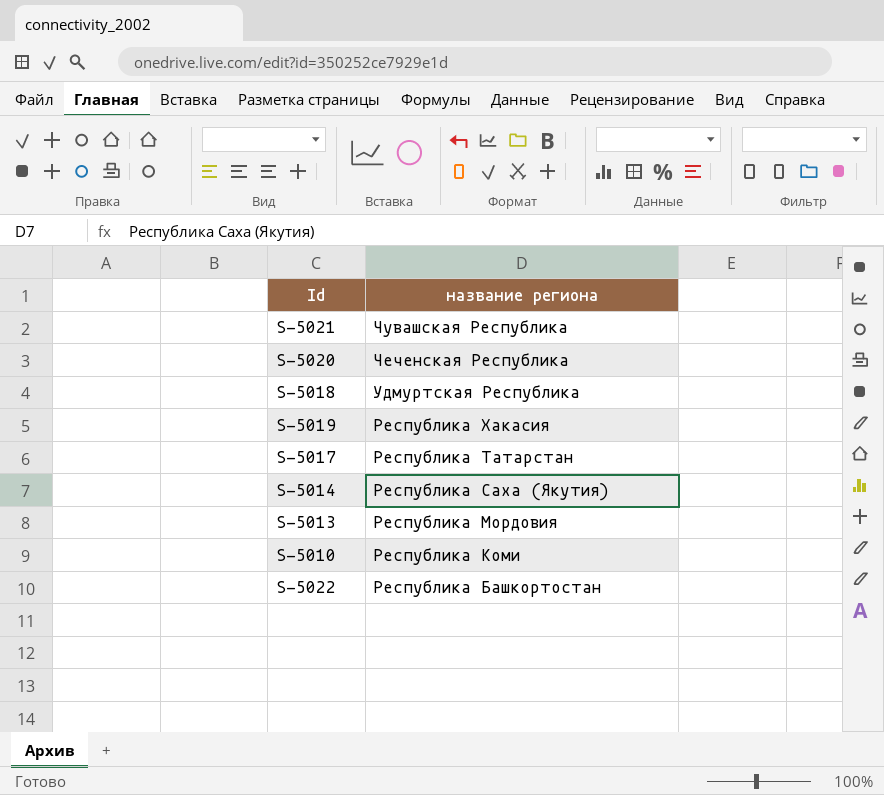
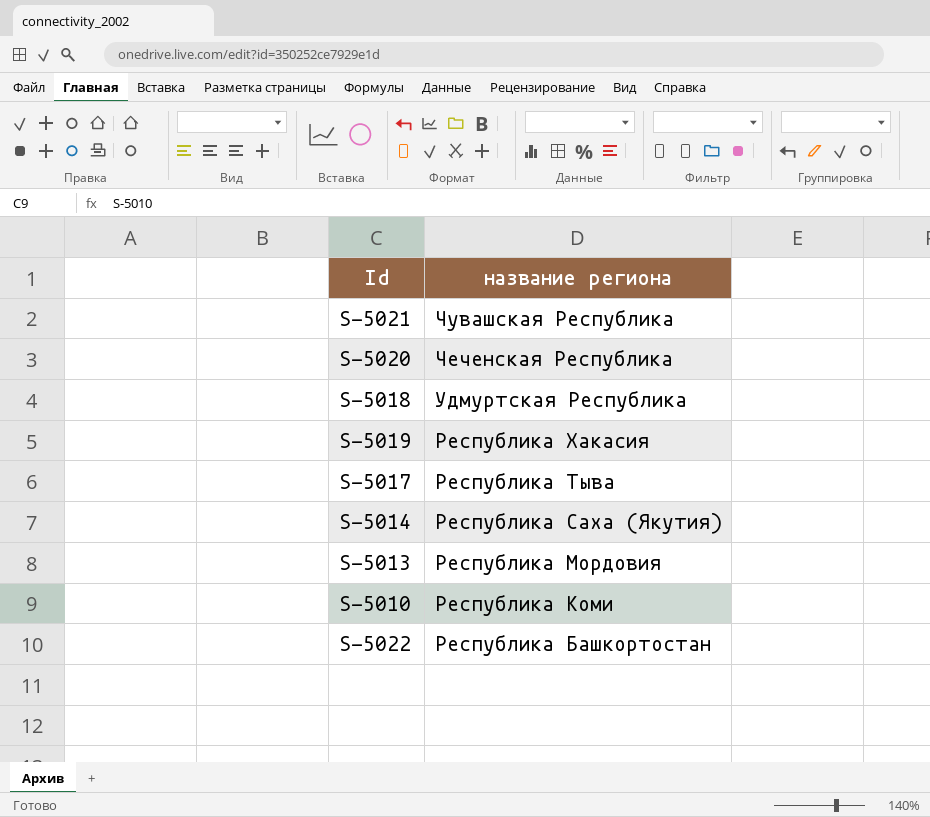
S-5017 | название региона: Республика Татарстан -> Республика Тыва

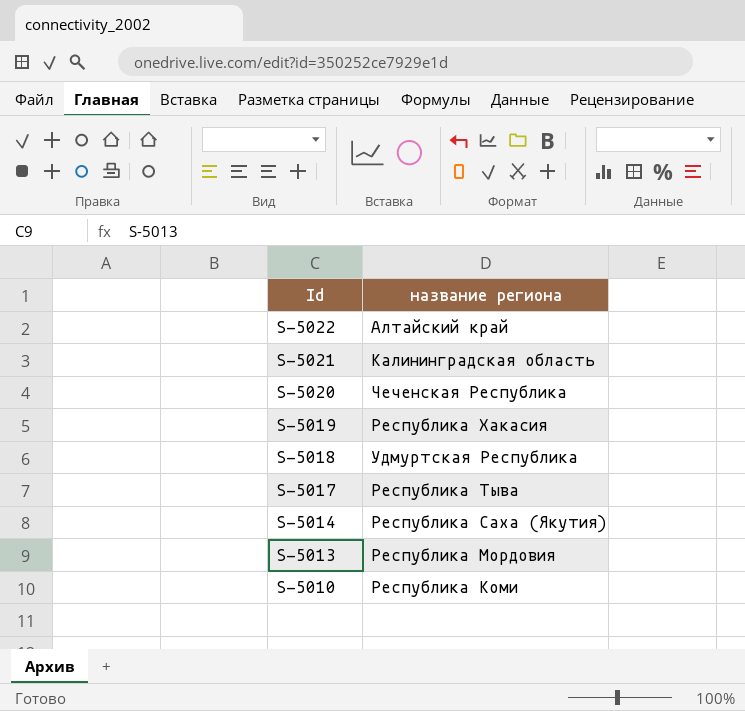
row order: название региона descending -> Id descending
S-5022 | название региона: Республика Башкортостан -> Алтайский край
S-5021 | название региона: Чувашская Республика -> Калининградская область

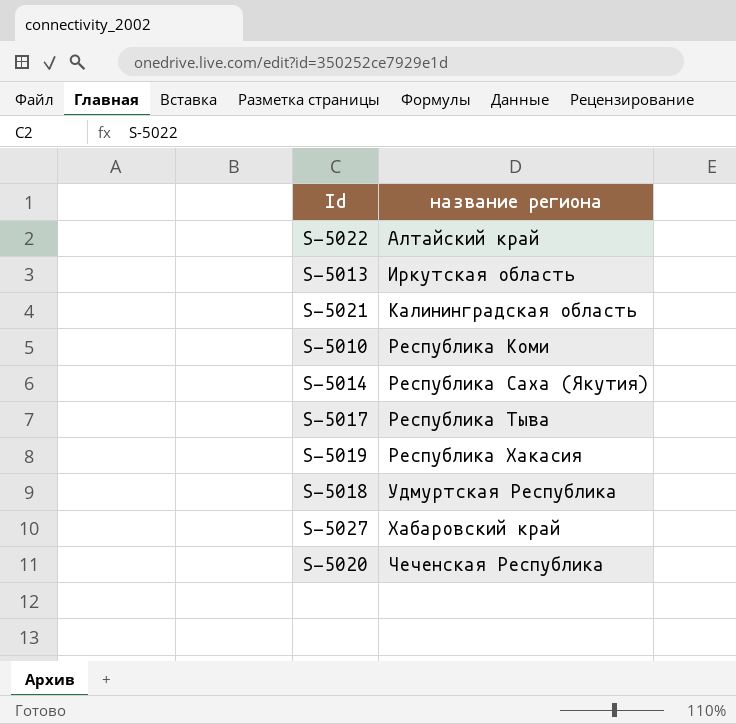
row order: Id descending -> название региона ascending
S-5013 | название региона: Республика Мордовия -> Иркутская область
row S-5027: none -> Хабаровский край

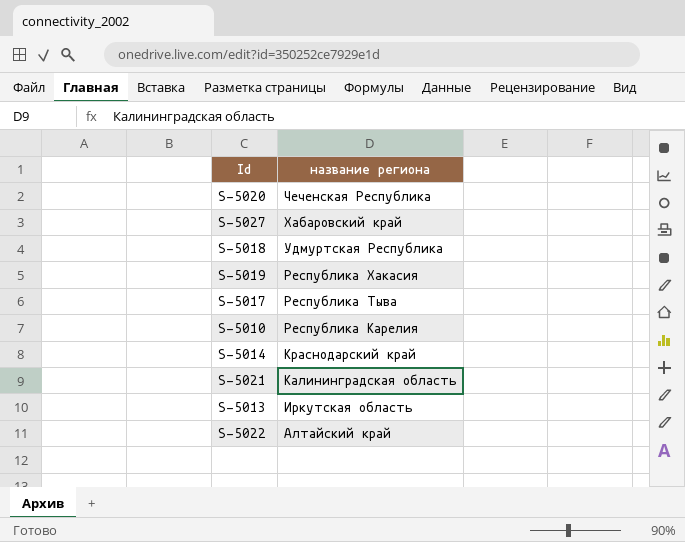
row order: название региона ascending -> название региона descending
S-5010 | название региона: Республика Коми -> Республика Карелия
S-5014 | название региона: Республика Саха (Якутия) -> Краснодарский край

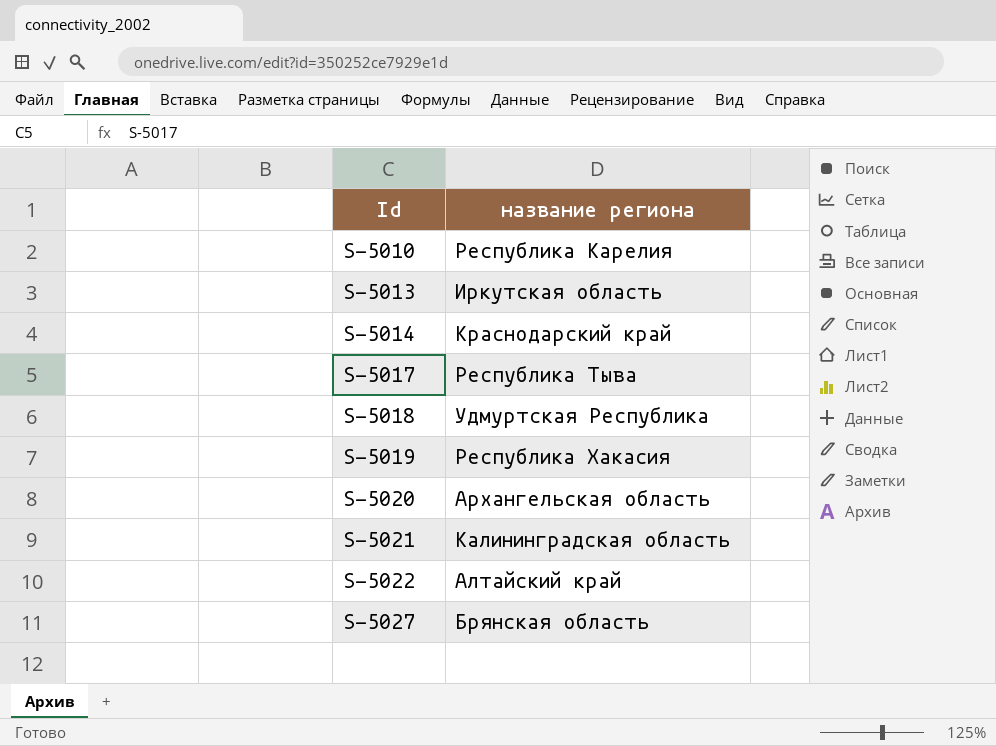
row order: название региона descending -> Id ascending
S-5020 | название региона: Чеченская Республика -> Архангельская область
S-5027 | название региона: Хабаровский край -> Брянская область

